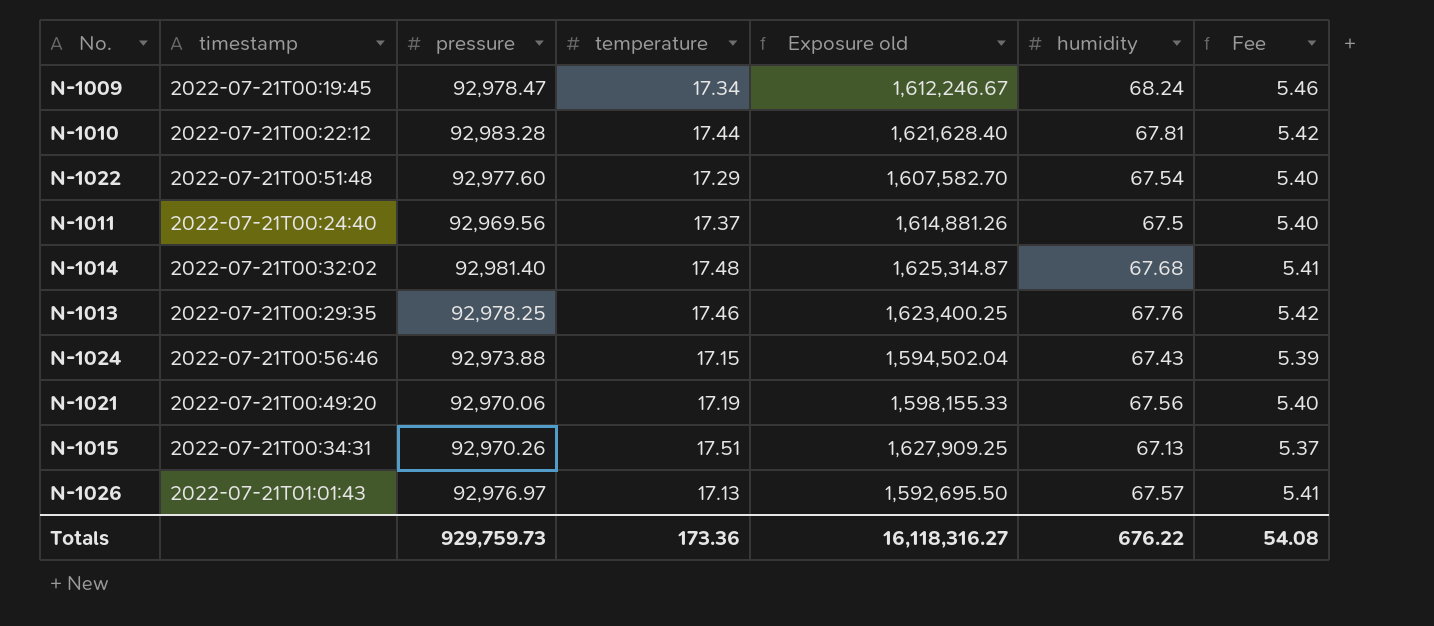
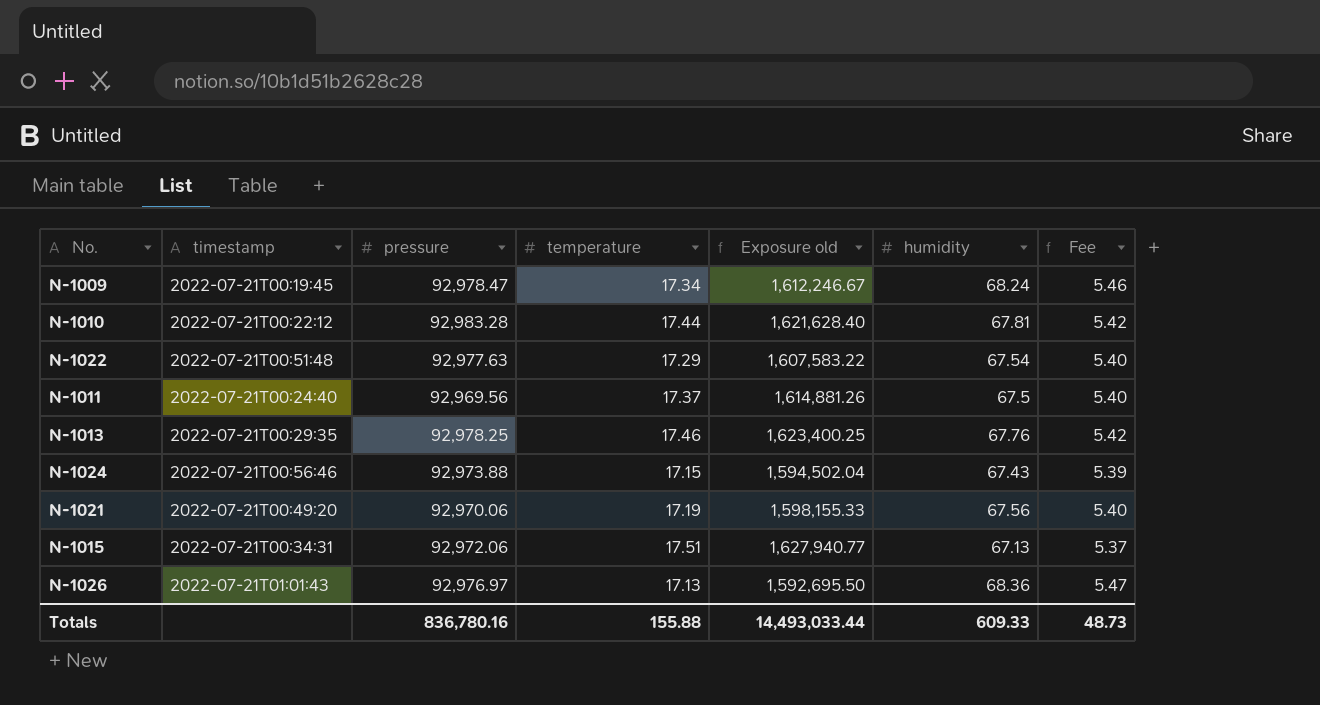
row N-1014: 2022-07-21T00:32:02 | 92,981.40 | 17.48 | 1,625,314.87 | 67.68 | 5.41 -> none
N-1022 | pressure: 92,977.60 -> 92,977.63
N-1022 | Exposure old: 1,607,582.70 -> 1,607,583.22
N-1015 | pressure: 92,970.26 -> 92,972.06
N-1015 | Exposure old: 1,627,909.25 -> 1,627,940.77
N-1026 | humidity: 67.57 -> 68.36
N-1026 | Fee: 5.41 -> 5.47
Totals | pressure: 929,759.73 -> 836,780.16
Totals | temperature: 173.36 -> 155.88
Totals | Exposure old: 16,118,316.27 -> 14,493,033.44
Totals | humidity: 676.22 -> 609.33
Totals | Fee: 54.08 -> 48.73

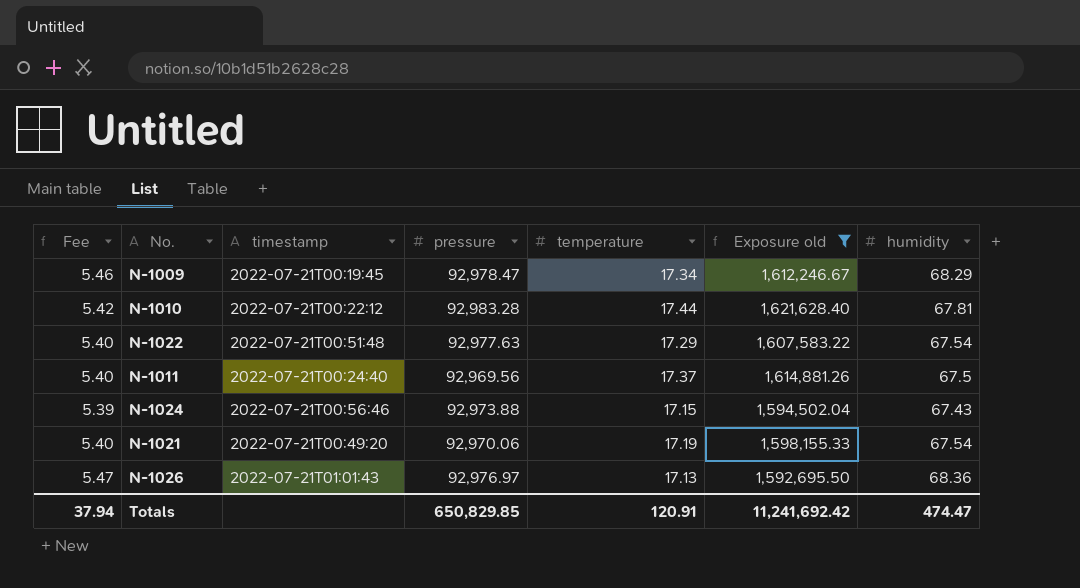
filter: none -> Exposure old <= 1,621,628.40
column Fee | position: 7 -> 1
N-1009 | humidity: 68.24 -> 68.29
N-1021 | humidity: 67.56 -> 67.54
Totals | Fee: 48.73 -> 37.94
Totals | pressure: 836,780.16 -> 650,829.85
Totals | temperature: 155.88 -> 120.91
Totals | Exposure old: 14,493,033.44 -> 11,241,692.42
Totals | humidity: 609.33 -> 474.47

